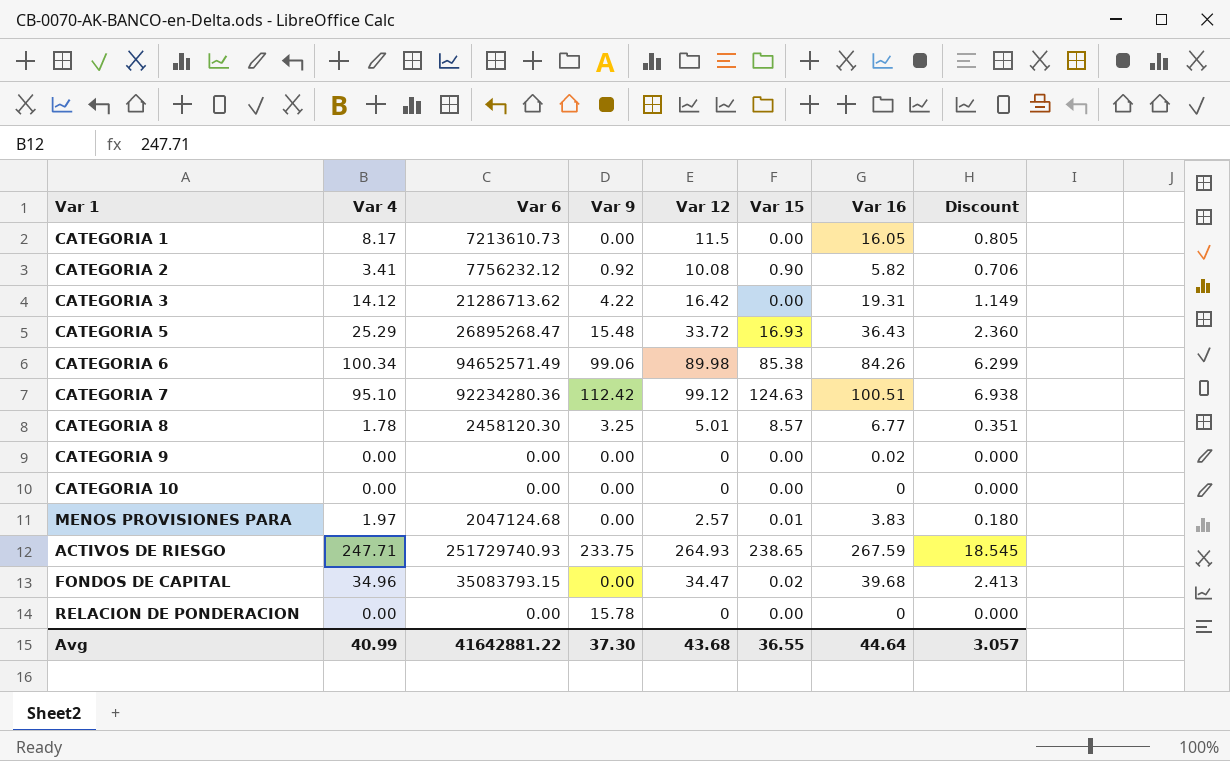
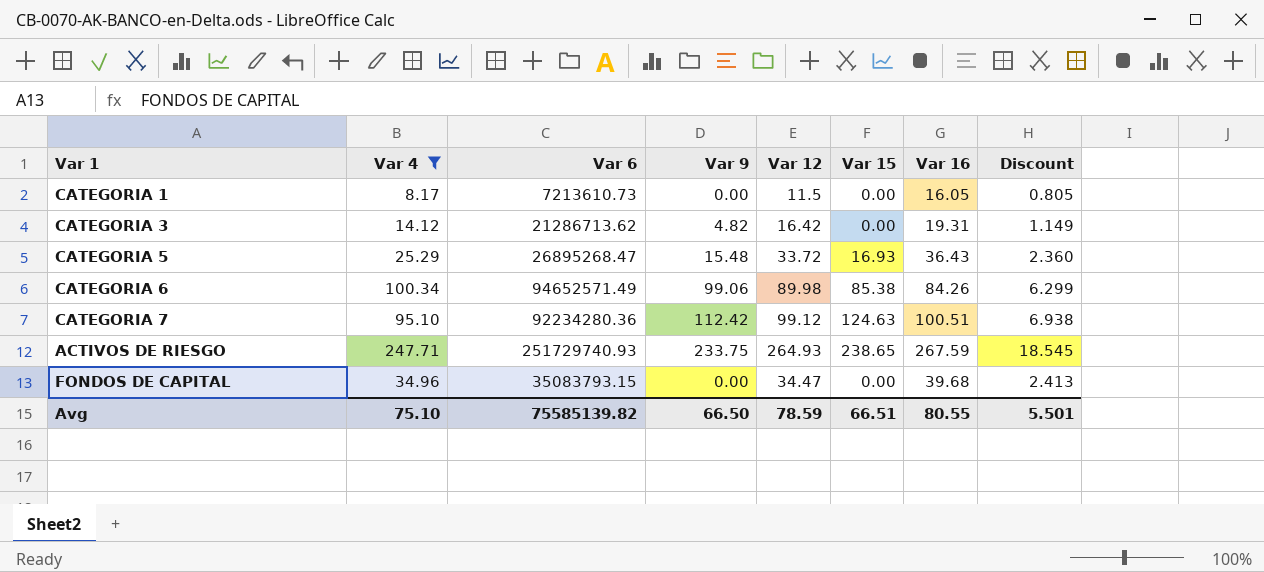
filter: none -> Var 4 >= 8.17
CATEGORIA 3 | Var 9: 4.22 -> 4.82
FONDOS DE CAPITAL | Var 15: 0.02 -> 0.00
Avg | Var 4: 40.99 -> 75.10
Avg | Var 6: 41642881.22 -> 75585139.82
Avg | Var 9: 37.30 -> 66.50
Avg | Var 12: 43.68 -> 78.59
Avg | Var 15: 36.55 -> 66.51
Avg | Var 16: 44.64 -> 80.55
Avg | Discount: 3.057 -> 5.501

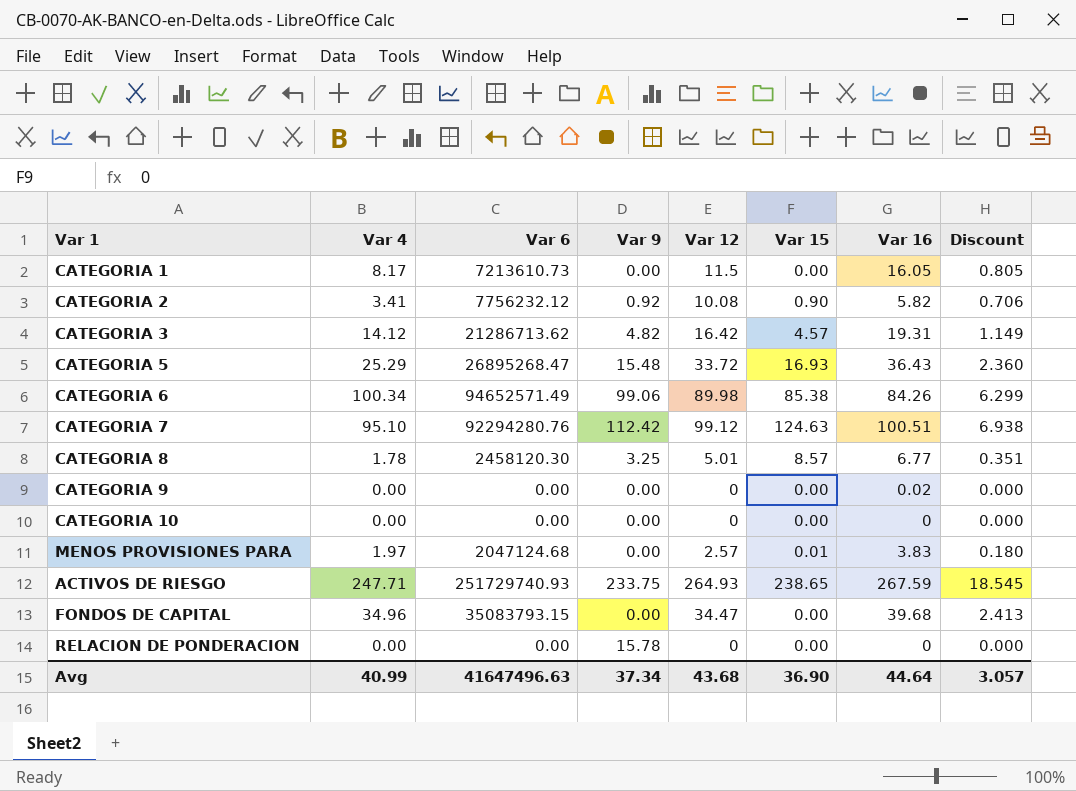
filter: Var 4 >= 8.17 -> none
CATEGORIA 3 | Var 15: 0.00 -> 4.57
CATEGORIA 7 | Var 6: 92234280.36 -> 92294280.76
Avg | Var 4: 75.10 -> 40.99
Avg | Var 6: 75585139.82 -> 41647496.63
Avg | Var 9: 66.50 -> 37.34
Avg | Var 12: 78.59 -> 43.68
Avg | Var 15: 66.51 -> 36.90
Avg | Var 16: 80.55 -> 44.64
Avg | Discount: 5.501 -> 3.057

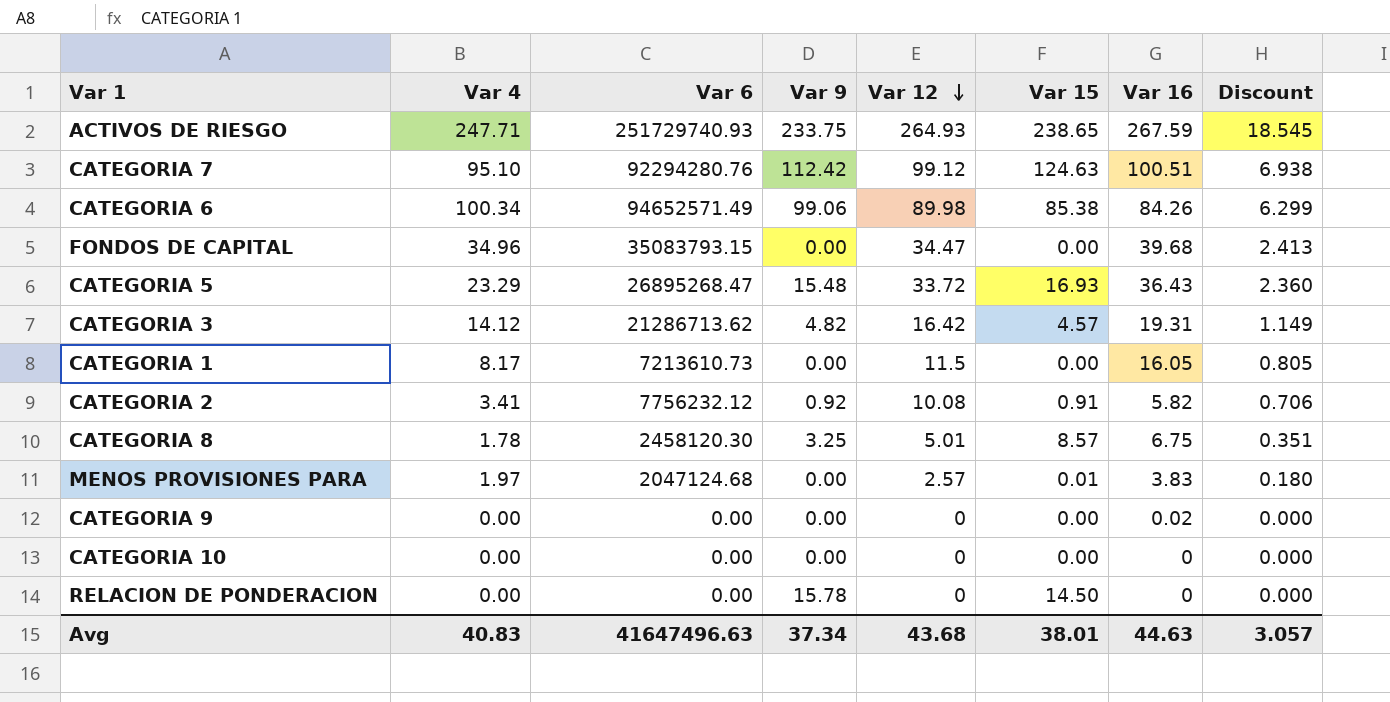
row order: none -> Var 12 descending
CATEGORIA 5 | Var 4: 25.29 -> 23.29
CATEGORIA 2 | Var 15: 0.90 -> 0.91
CATEGORIA 8 | Var 16: 6.77 -> 6.75
RELACION DE PONDERACION | Var 15: 0.00 -> 14.50
Avg | Var 4: 40.99 -> 40.83
Avg | Var 15: 36.90 -> 38.01
Avg | Var 16: 44.64 -> 44.63

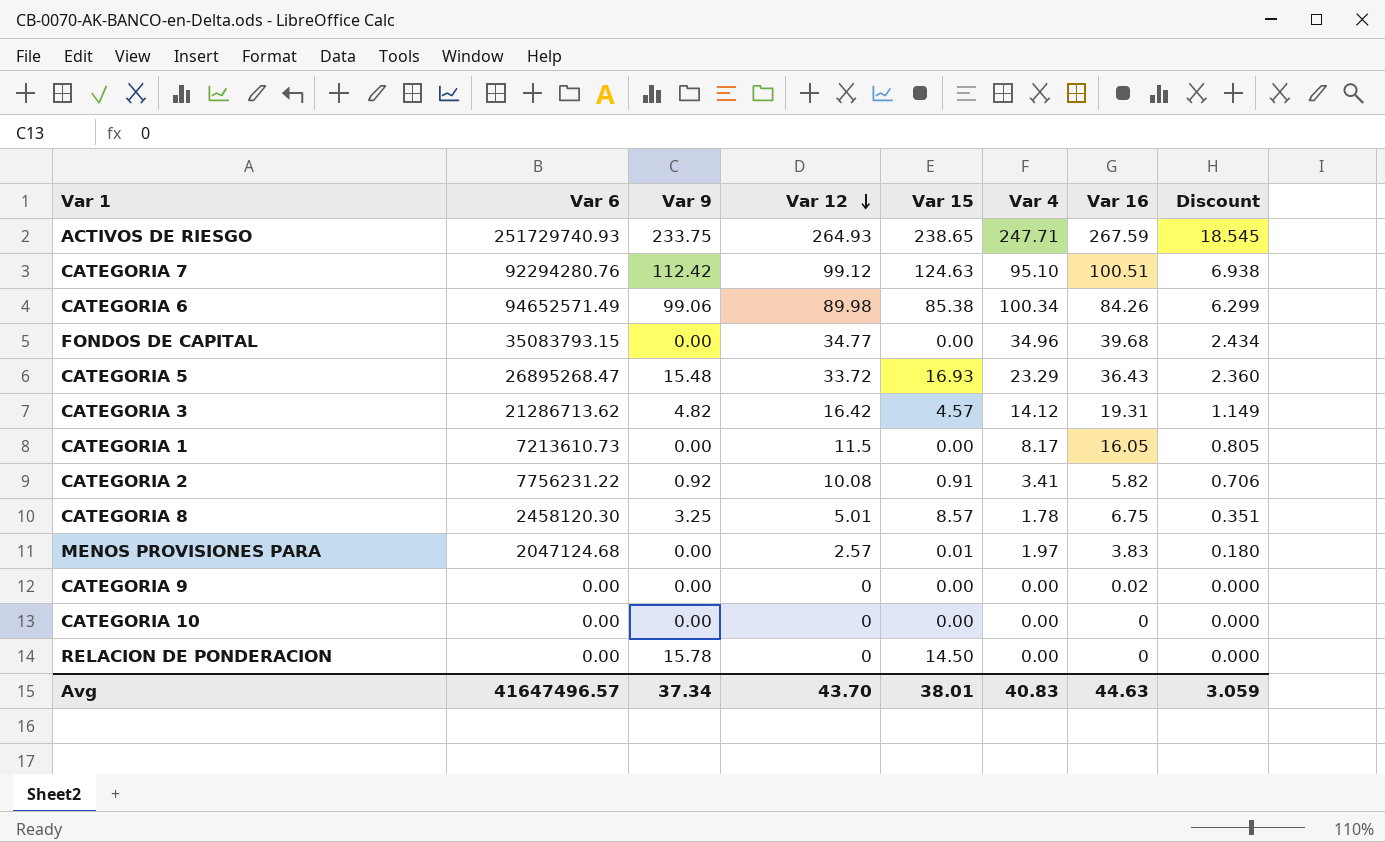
column Var 4 | position: 2 -> 6
FONDOS DE CAPITAL | Var 12: 34.47 -> 34.77
FONDOS DE CAPITAL | Discount: 2.413 -> 2.434
CATEGORIA 2 | Var 6: 7756232.12 -> 7756231.22
Avg | Var 6: 41647496.63 -> 41647496.57
Avg | Var 12: 43.68 -> 43.70
Avg | Discount: 3.057 -> 3.059

